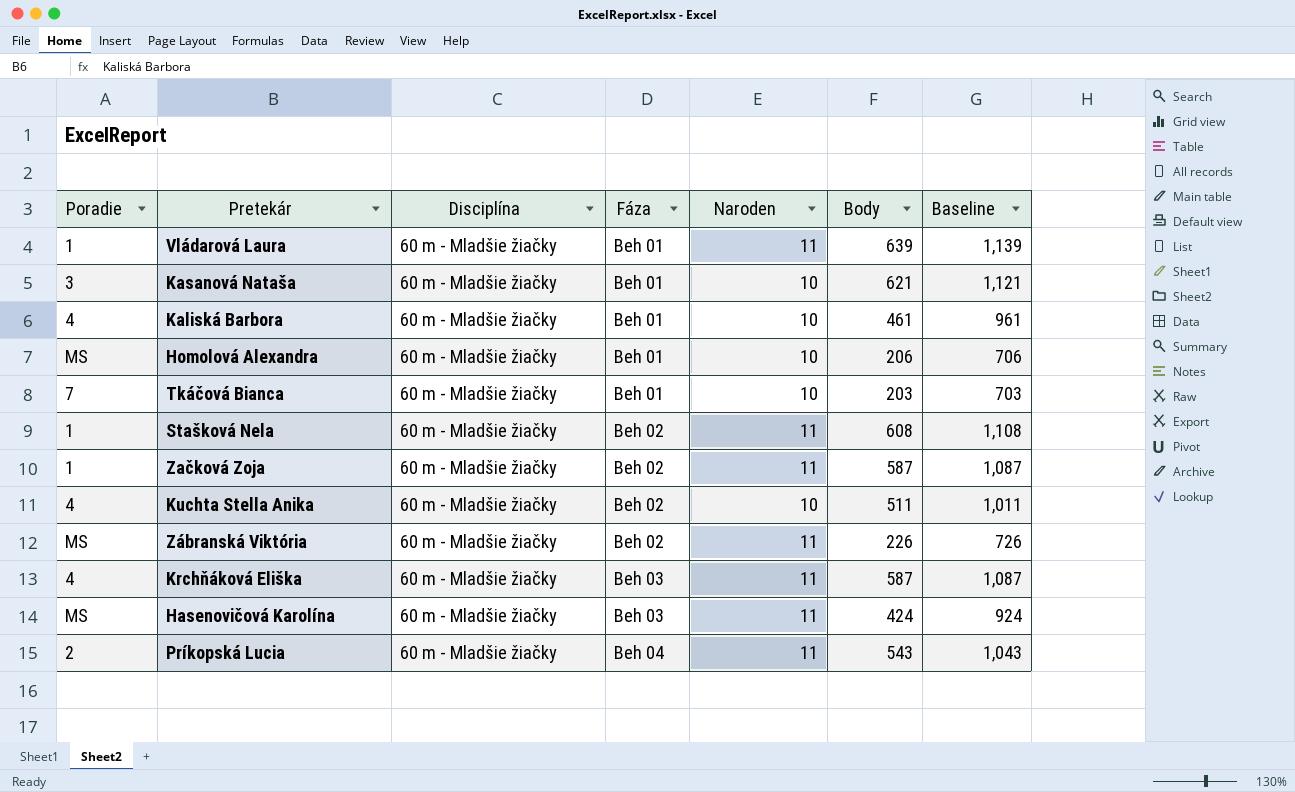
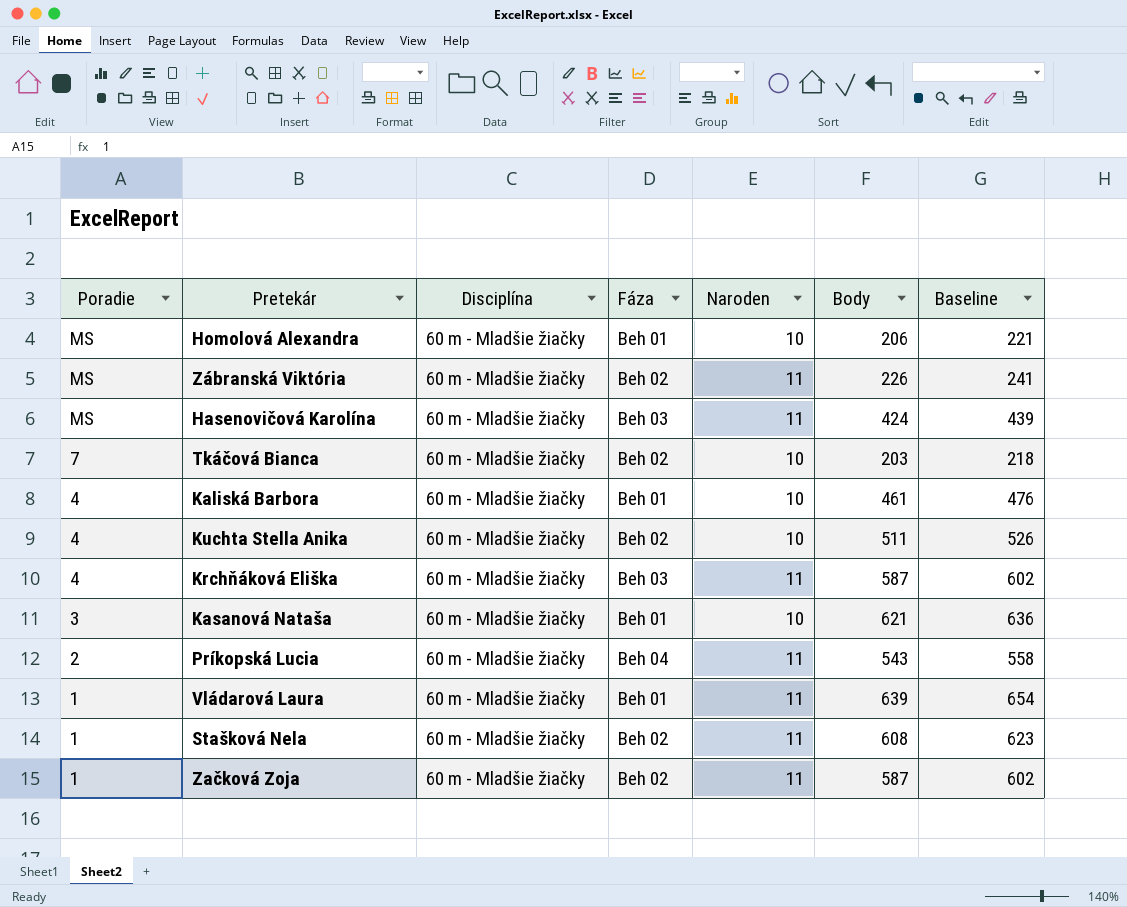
row order: Fáza ascending -> Poradie descending
column Baseline | formula: [Body] + 500 -> [Body] + 15
Tkáčová Bianca | Fáza: Beh 01 -> Beh 02

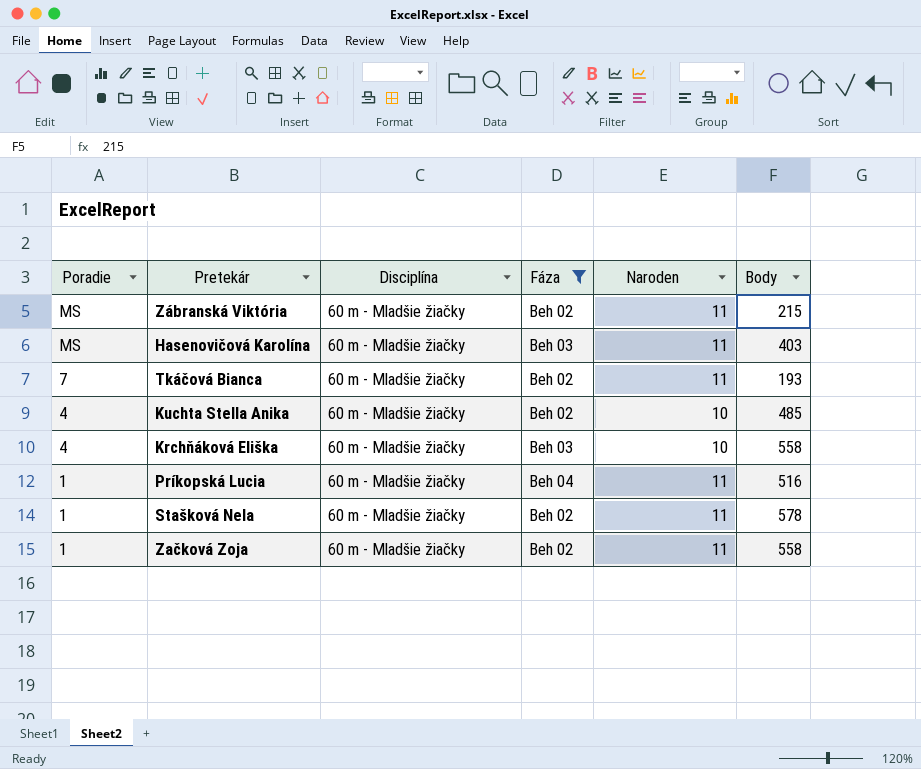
filter: none -> Fáza != Beh 01
column Baseline | formula: [Body] + 15 -> none
Zábranská Viktória | Body: 226 -> 215
Hasenovičová Karolína | Body: 424 -> 403
Tkáčová Bianca | Naroden: 10 -> 11
Tkáčová Bianca | Body: 203 -> 193
Kuchta Stella Anika | Body: 511 -> 485
Krchňáková Eliška | Naroden: 11 -> 10
Krchňáková Eliška | Body: 587 -> 558
Príkopská Lucia | Poradie: 2 -> 1
Príkopská Lucia | Body: 543 -> 516
Stašková Nela | Body: 608 -> 578
Začková Zoja | Body: 587 -> 558

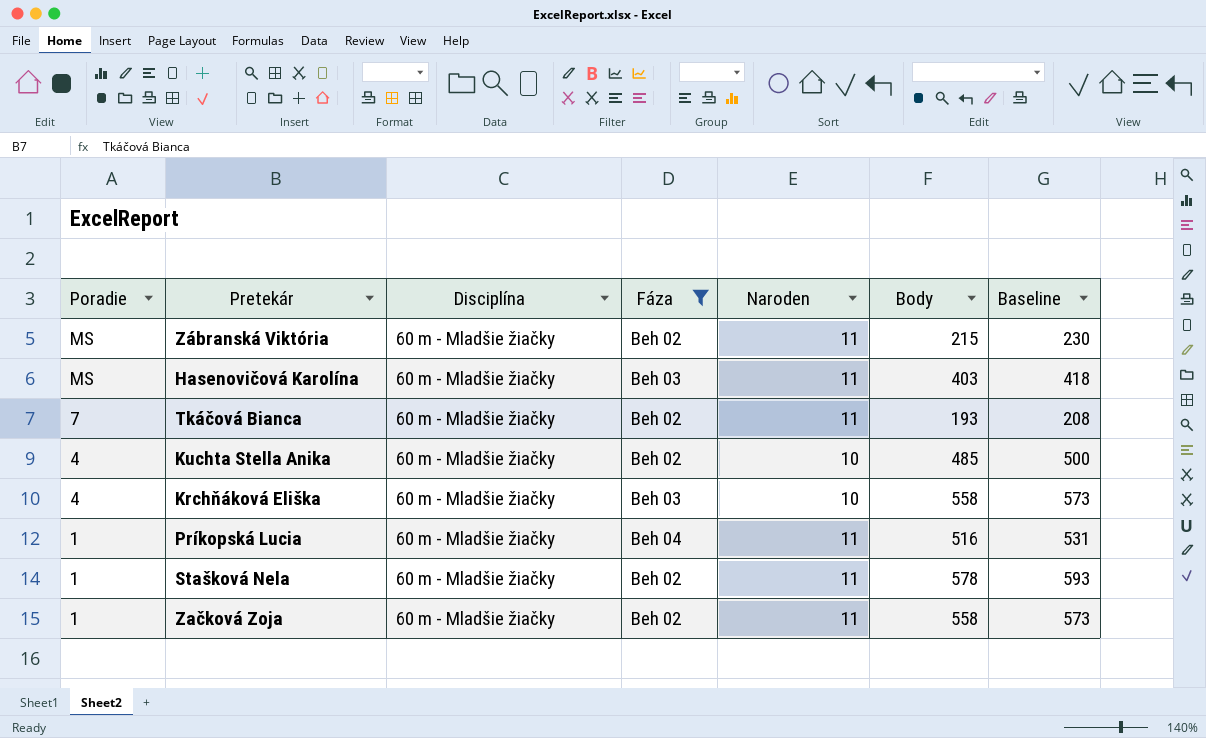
column Baseline | formula: none -> [Body] + 15

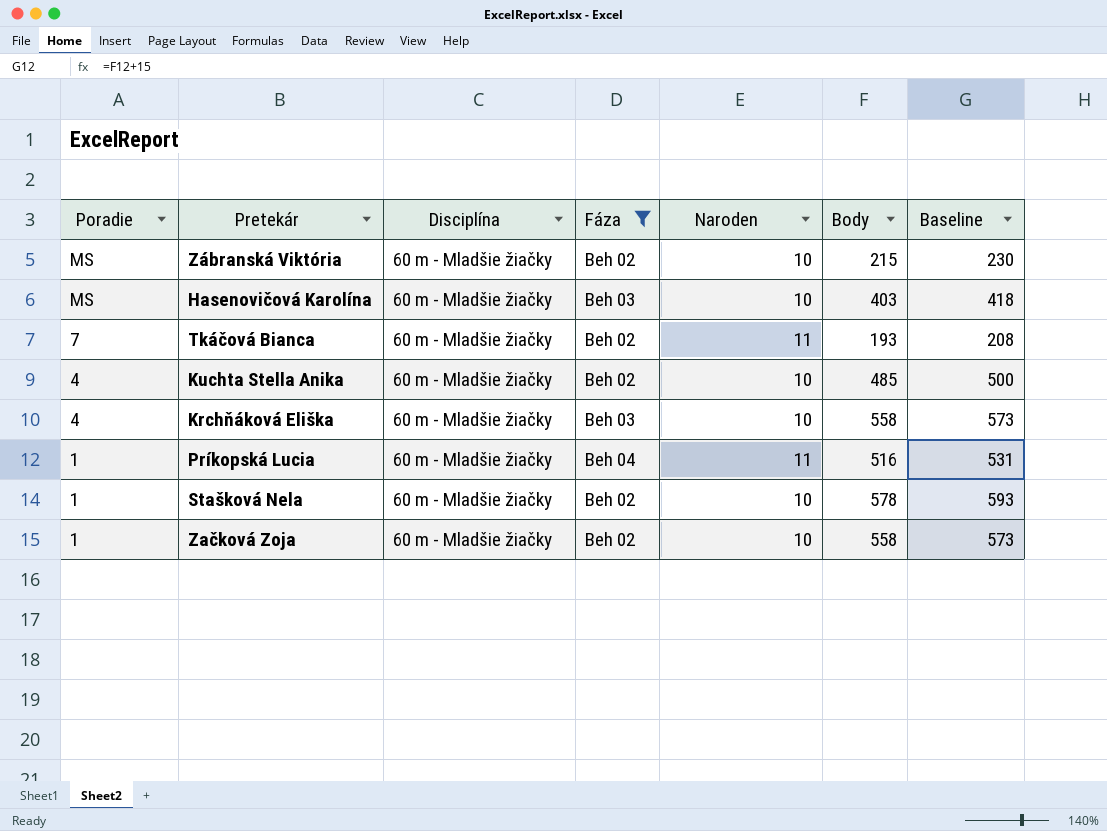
Zábranská Viktória | Naroden: 11 -> 10
Hasenovičová Karolína | Naroden: 11 -> 10
Stašková Nela | Naroden: 11 -> 10
Začková Zoja | Naroden: 11 -> 10

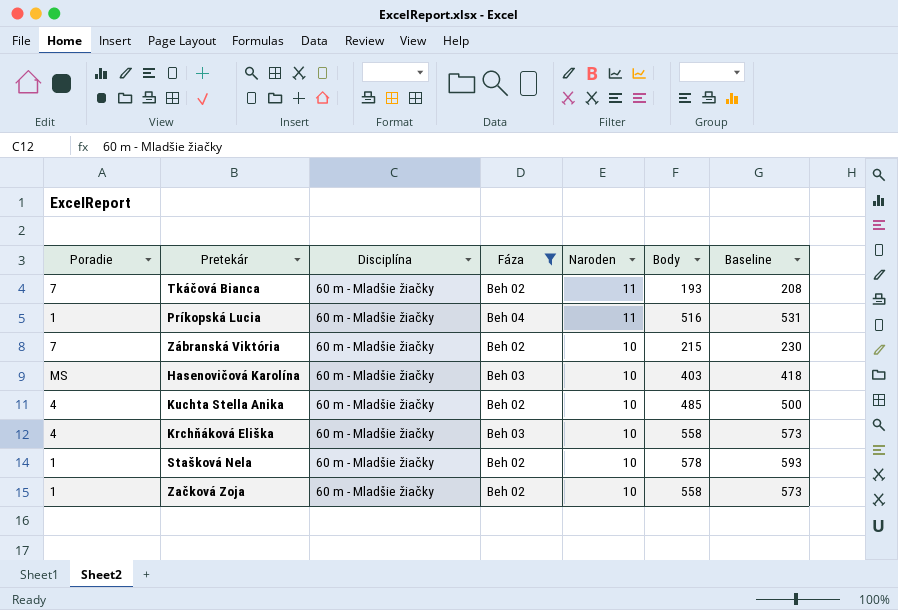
row order: Poradie descending -> Naroden descending
Zábranská Viktória | Poradie: MS -> 7

